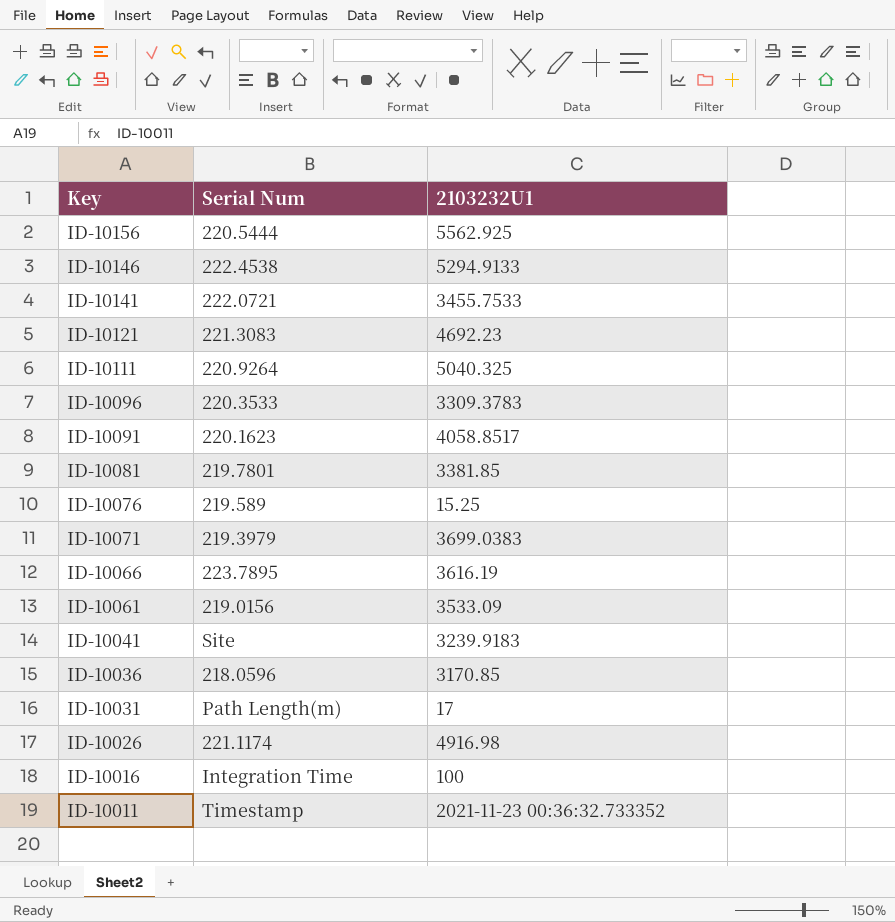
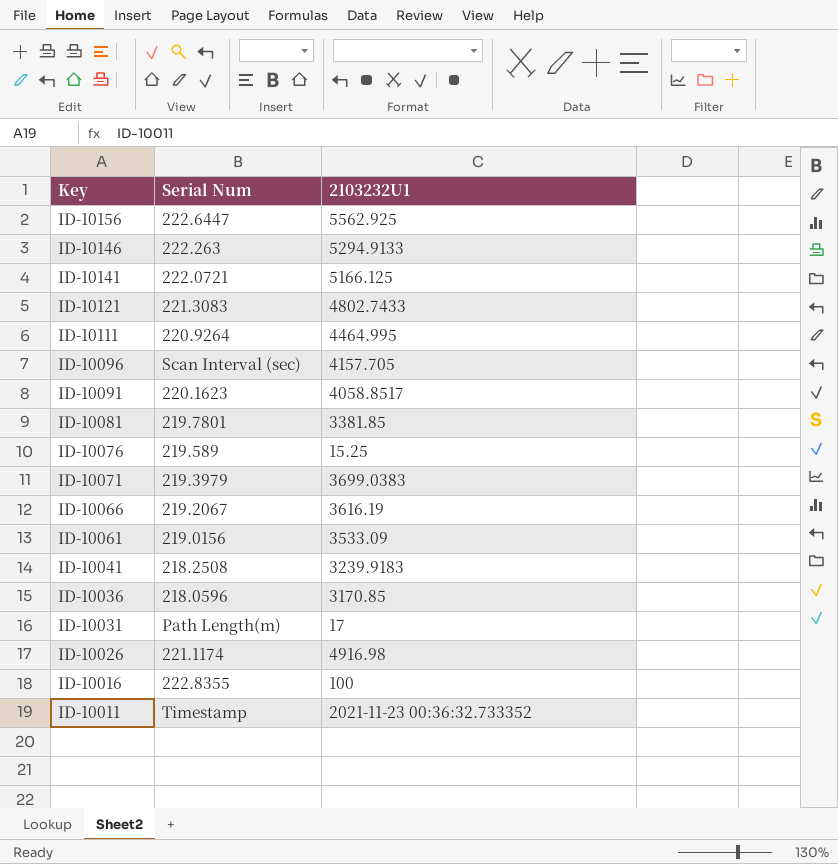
ID-10156 | Serial Num: 220.5444 -> 222.6447
ID-10146 | Serial Num: 222.4538 -> 222.263
ID-10141 | 2103232U1: 3455.7533 -> 5166.125
ID-10121 | 2103232U1: 4692.23 -> 4802.7433
ID-10111 | 2103232U1: 5040.325 -> 4464.995
ID-10096 | Serial Num: 220.3533 -> Scan Interval (sec)
ID-10096 | 2103232U1: 3309.3783 -> 4157.705
ID-10066 | Serial Num: 223.7895 -> 219.2067
ID-10041 | Serial Num: Site -> 218.2508
ID-10016 | Serial Num: Integration Time -> 222.8355

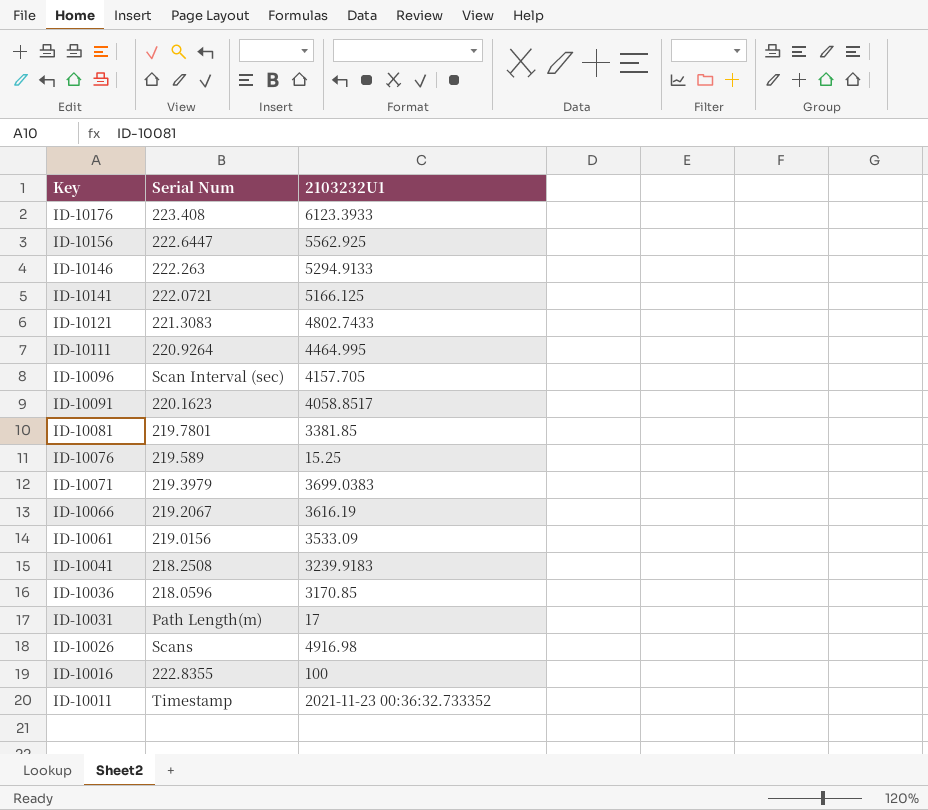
row ID-10176: none -> 223.408 | 6123.3933
ID-10026 | Serial Num: 221.1174 -> Scans

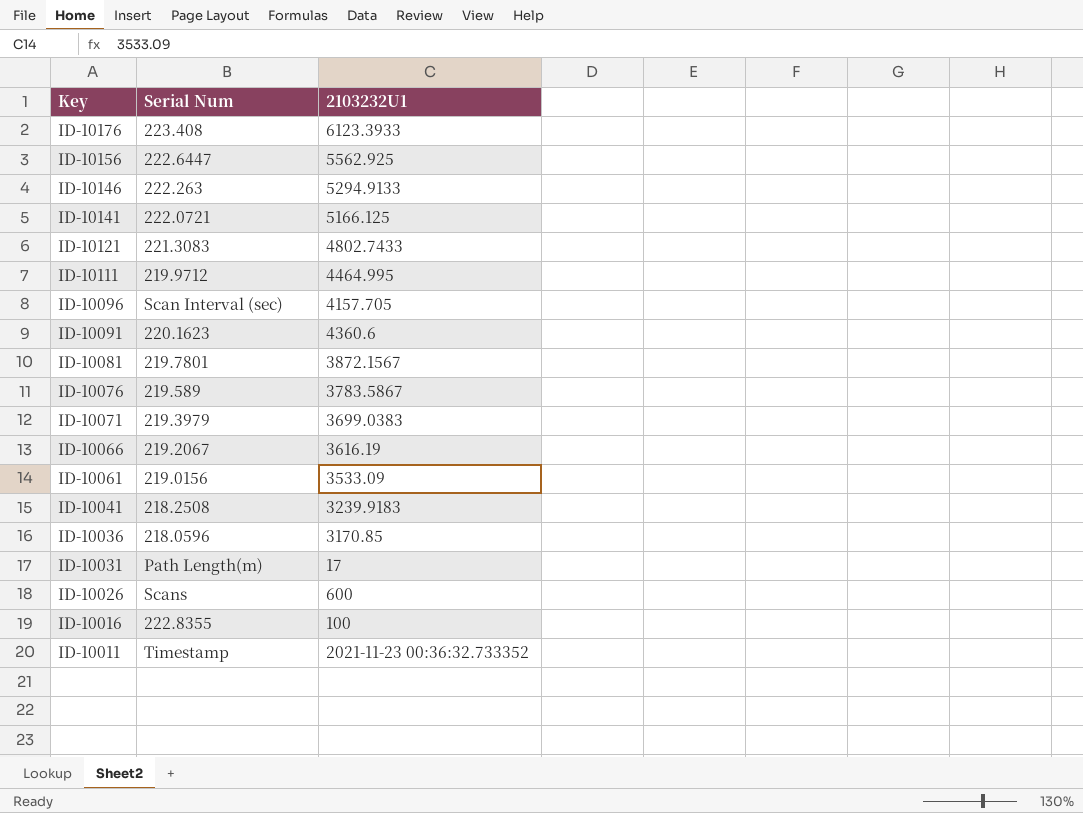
ID-10111 | Serial Num: 220.9264 -> 219.9712
ID-10091 | 2103232U1: 4058.8517 -> 4360.6
ID-10081 | 2103232U1: 3381.85 -> 3872.1567
ID-10076 | 2103232U1: 15.25 -> 3783.5867
ID-10026 | 2103232U1: 4916.98 -> 600

